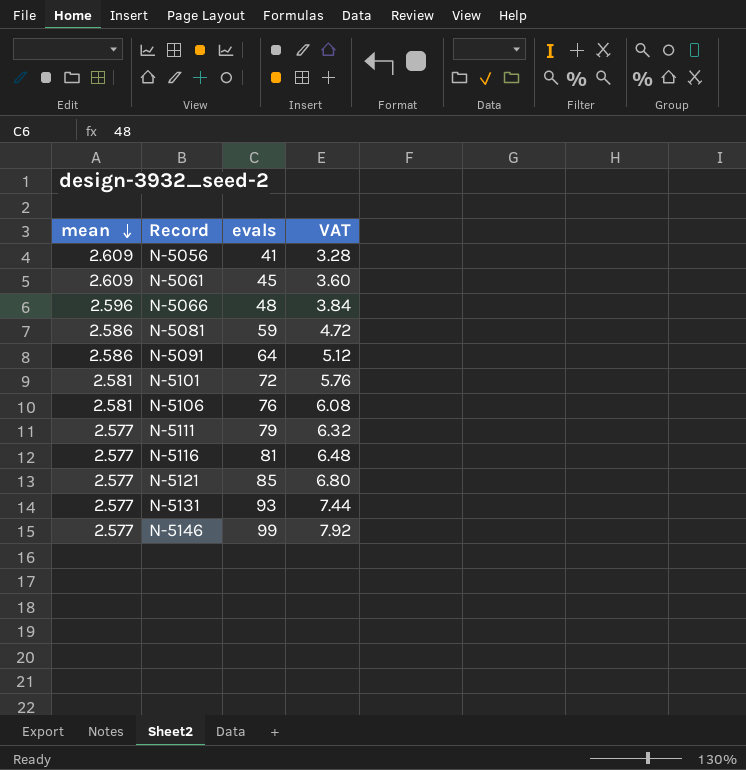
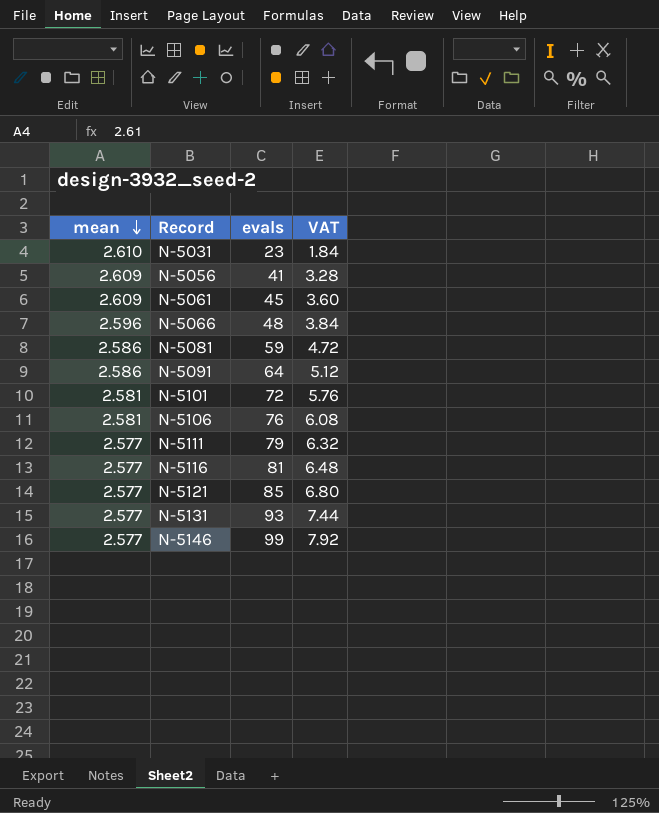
row N-5031: none -> 2.610 | 23 | 1.84

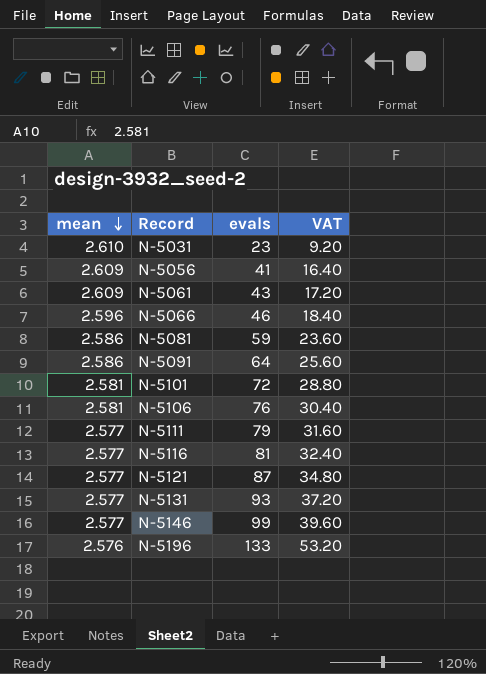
column VAT | formula: [evals] * 0.08 -> [evals] * 0.4
N-5061 | evals: 45 -> 43
N-5066 | evals: 48 -> 46
N-5121 | evals: 85 -> 87
row N-5196: none -> 2.576 | 133 | 53.20

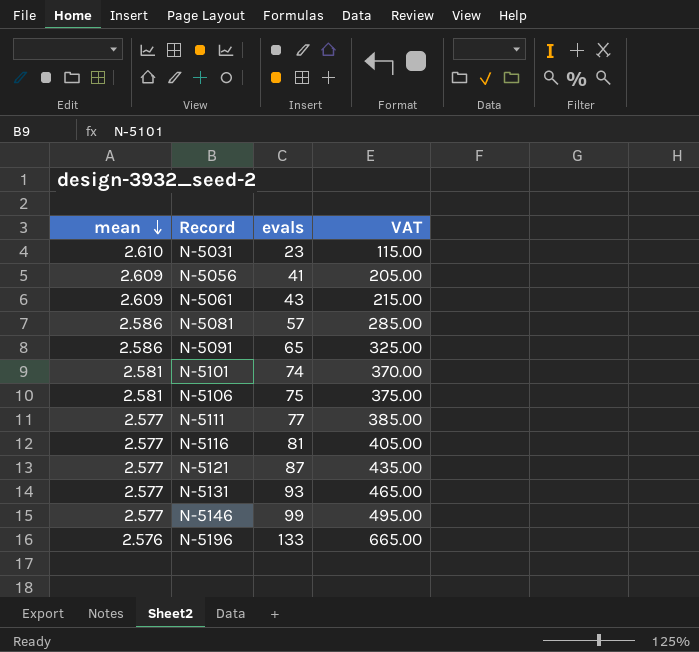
column VAT | formula: [evals] * 0.4 -> [evals] * 5
row N-5066: 2.596 | 46 | 18.40 -> none
N-5081 | evals: 59 -> 57
N-5091 | evals: 64 -> 65
N-5101 | evals: 72 -> 74
N-5106 | evals: 76 -> 75
N-5111 | evals: 79 -> 77

